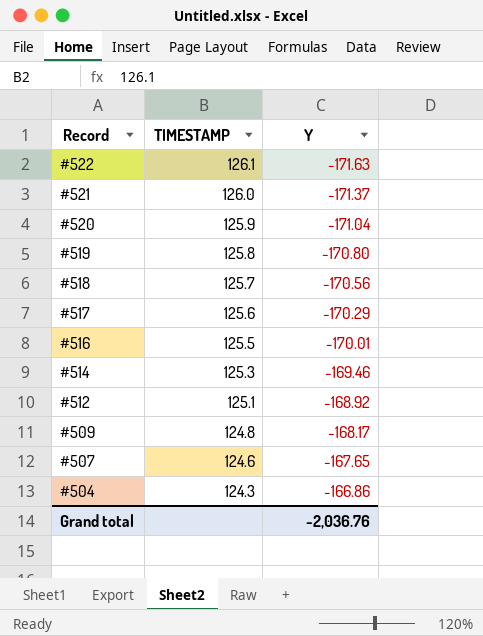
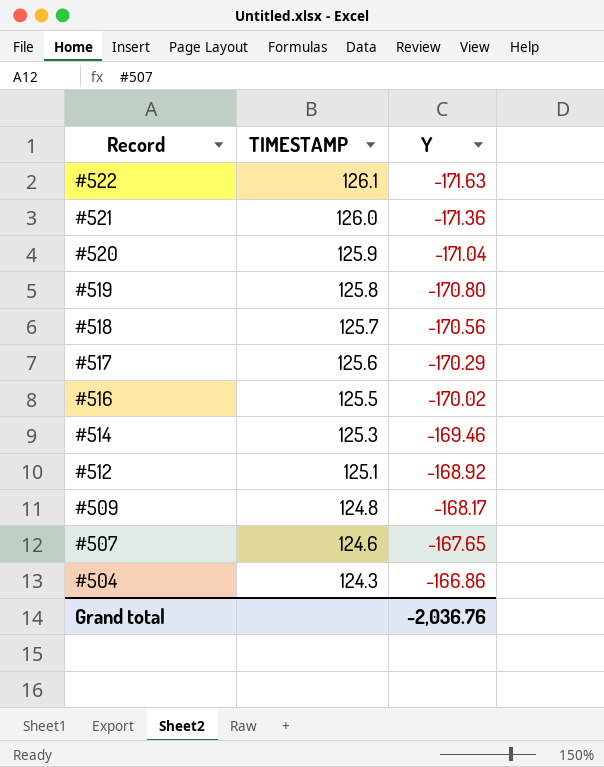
#521 | Y: -171.37 -> -171.36
#516 | Y: -170.01 -> -170.02

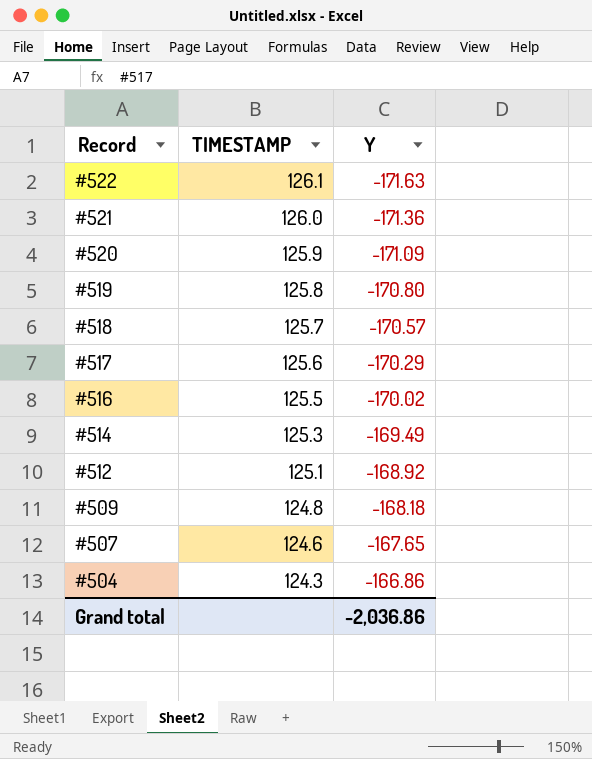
#520 | Y: -171.04 -> -171.09
#518 | Y: -170.56 -> -170.57
#514 | Y: -169.46 -> -169.49
#509 | Y: -168.17 -> -168.18
Grand total | Y: -2,036.76 -> -2,036.86

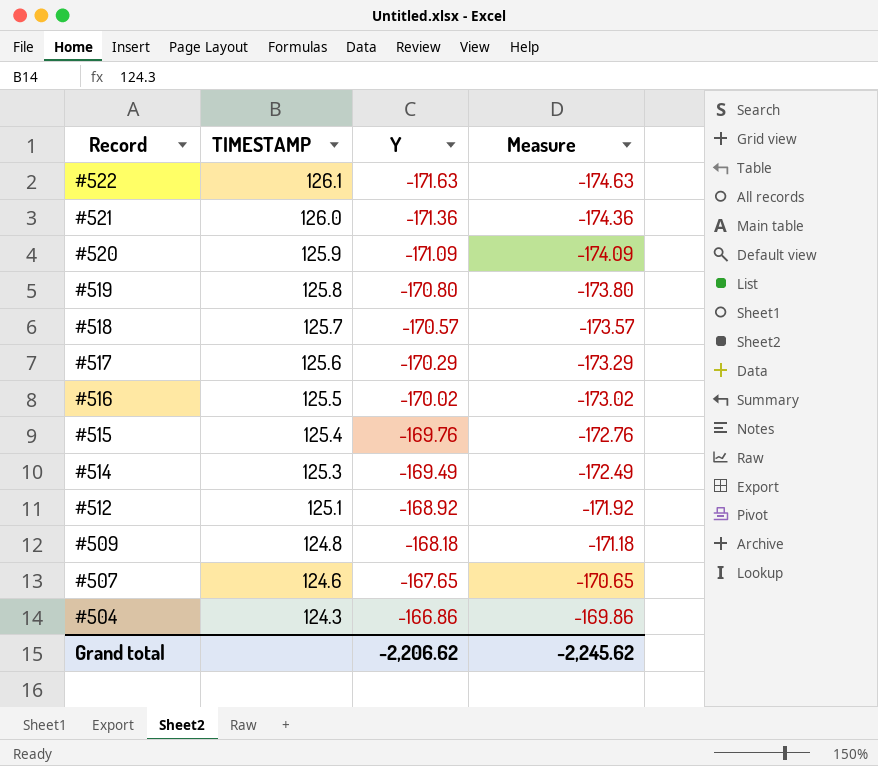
column Measure | formula: none -> [Y] - 3
row #515: none -> 125.4 | -169.76 | -172.76
Grand total | Y: -2,036.86 -> -2,206.62

